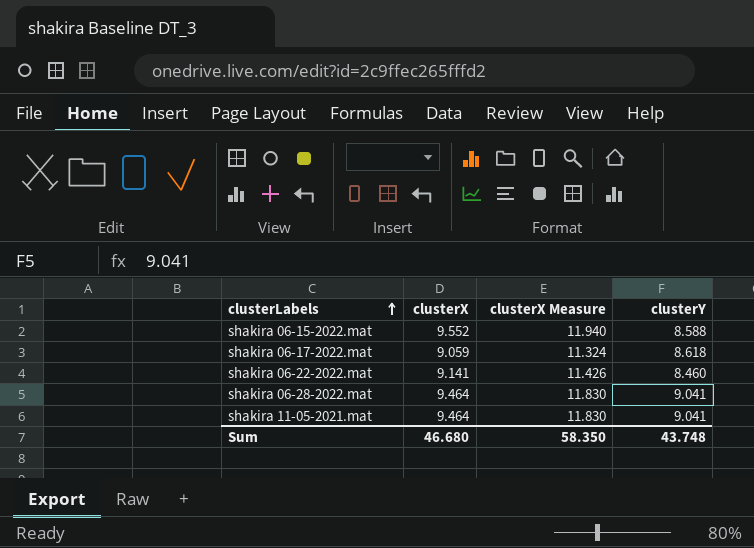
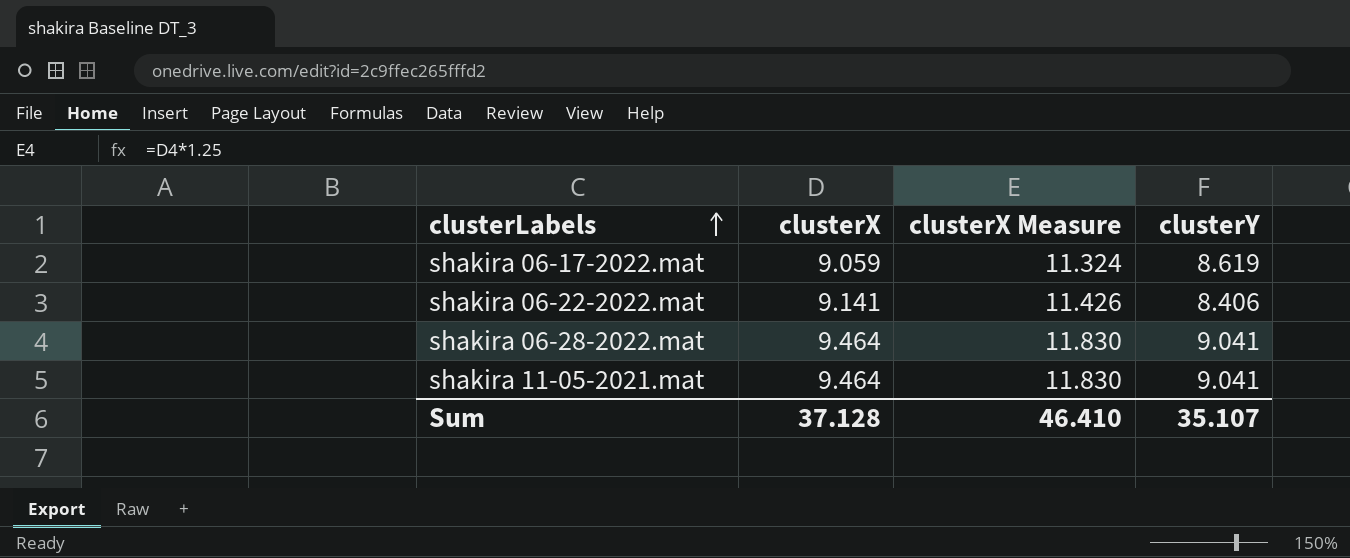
row shakira 06-15-2022.mat: 9.552 | 11.940 | 8.588 -> none
shakira 06-17-2022.mat | clusterY: 8.618 -> 8.619
shakira 06-22-2022.mat | clusterY: 8.460 -> 8.406
Sum | clusterX: 46.680 -> 37.128
Sum | clusterX Measure: 58.350 -> 46.410
Sum | clusterY: 43.748 -> 35.107

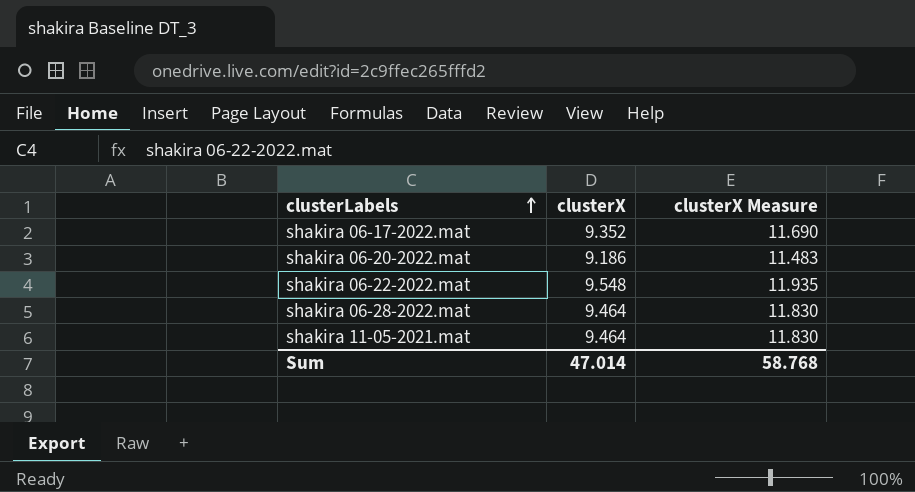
column clusterY | position: 4 -> none
shakira 06-17-2022.mat | clusterX: 9.059 -> 9.352
shakira 06-17-2022.mat | clusterX Measure: 11.324 -> 11.690
row shakira 06-20-2022.mat: none -> 9.186 | 11.483
shakira 06-22-2022.mat | clusterX: 9.141 -> 9.548
shakira 06-22-2022.mat | clusterX Measure: 11.426 -> 11.935
Sum | clusterX: 37.128 -> 47.014
Sum | clusterX Measure: 46.410 -> 58.768

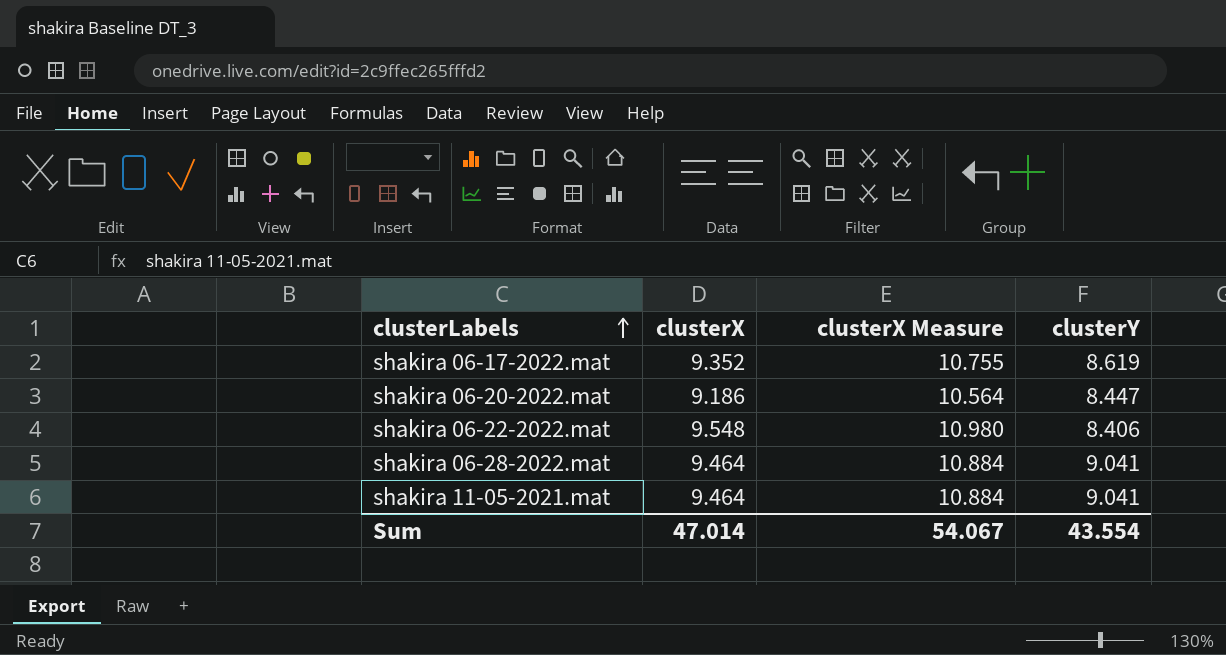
column clusterX Measure | formula: [clusterX] * 1.25 -> [clusterX] * 1.15
column clusterY | position: none -> 4
Sum | clusterX Measure: 58.768 -> 54.067

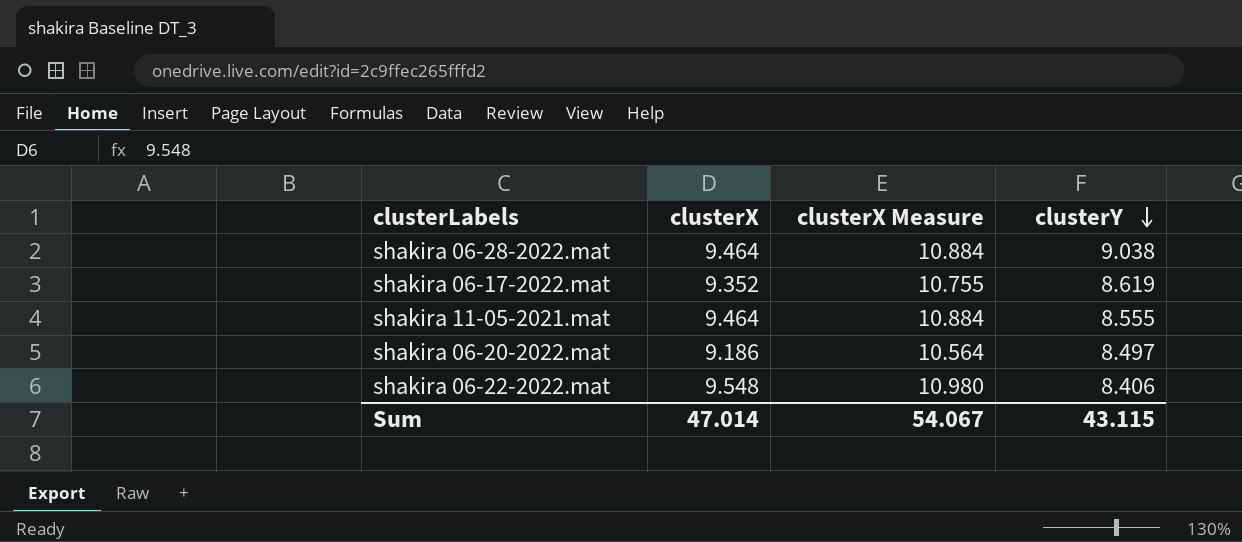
row order: clusterLabels ascending -> clusterY descending
shakira 06-28-2022.mat | clusterY: 9.041 -> 9.038
shakira 11-05-2021.mat | clusterY: 9.041 -> 8.555
shakira 06-20-2022.mat | clusterY: 8.447 -> 8.497
Sum | clusterY: 43.554 -> 43.115

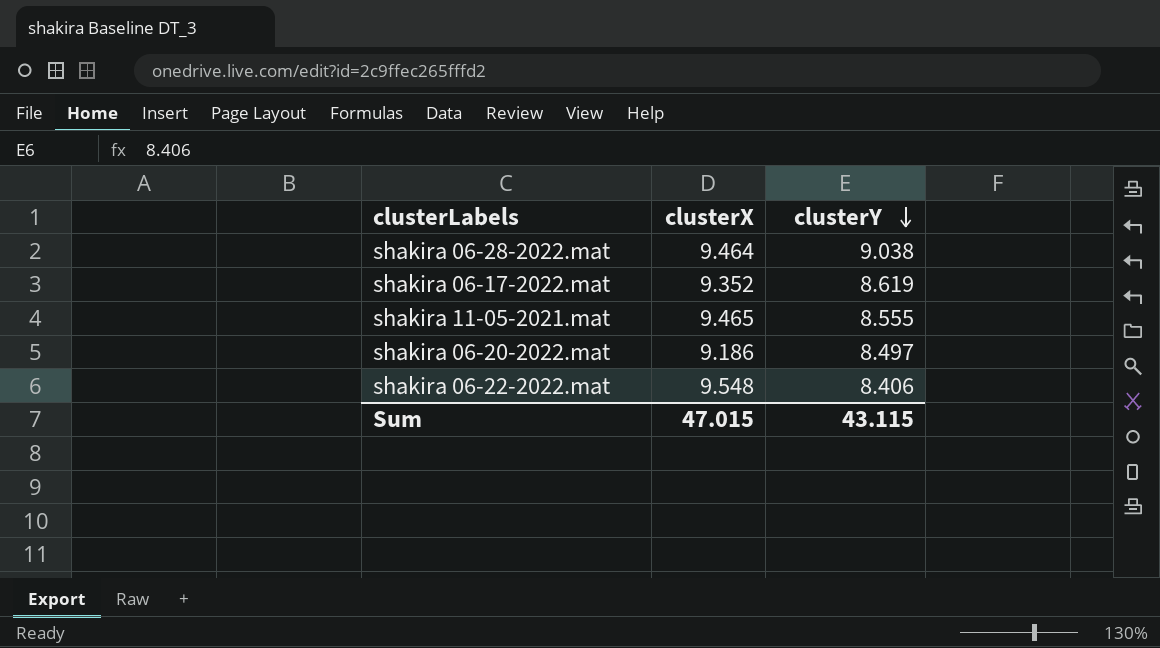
column clusterX Measure | formula: [clusterX] * 1.15 -> none
shakira 11-05-2021.mat | clusterX: 9.464 -> 9.465
Sum | clusterX: 47.014 -> 47.015

